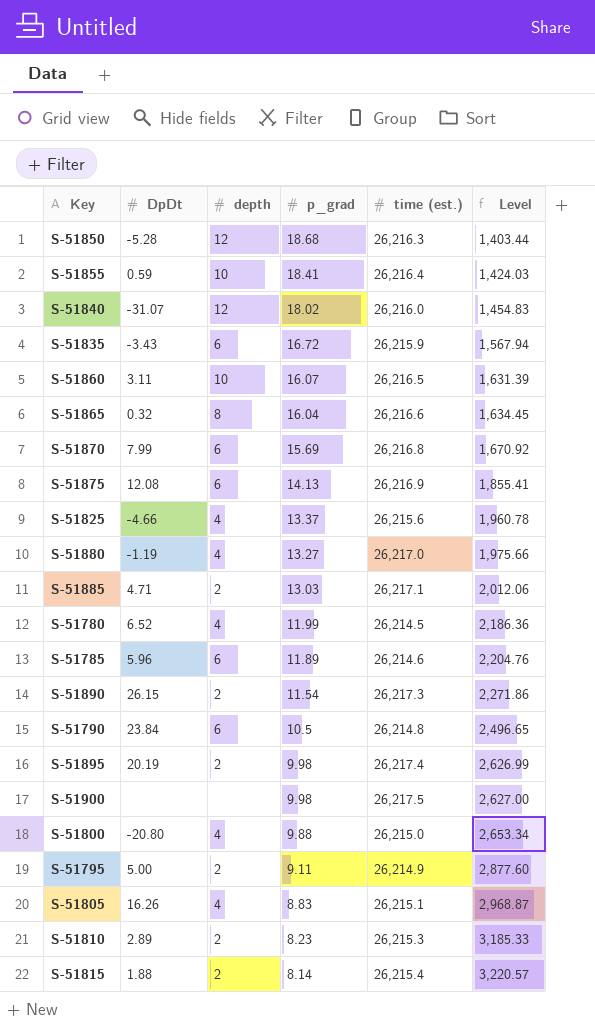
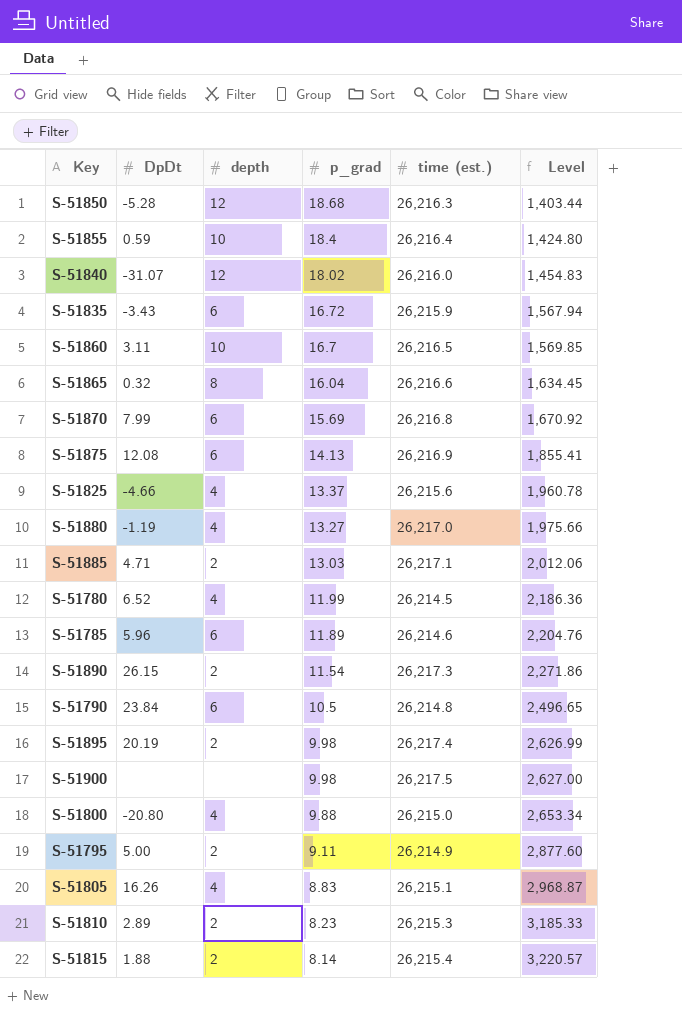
S-51855 | p_grad: 18.41 -> 18.4
S-51855 | Level: 1,424.03 -> 1,424.80
S-51860 | p_grad: 16.07 -> 16.7
S-51860 | Level: 1,631.39 -> 1,569.85

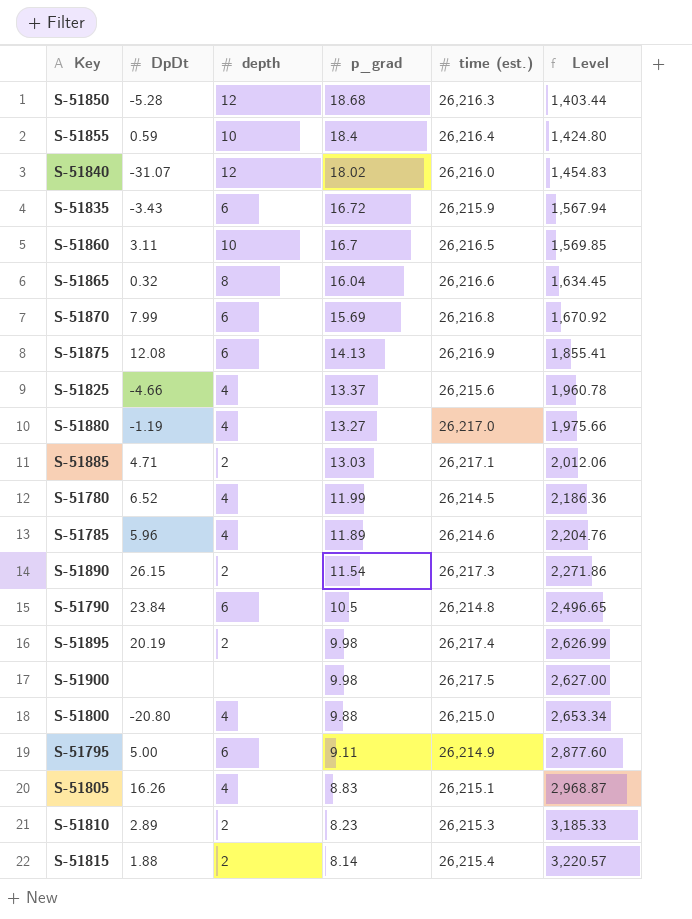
S-51785 | depth: 6 -> 4
S-51795 | depth: 2 -> 6

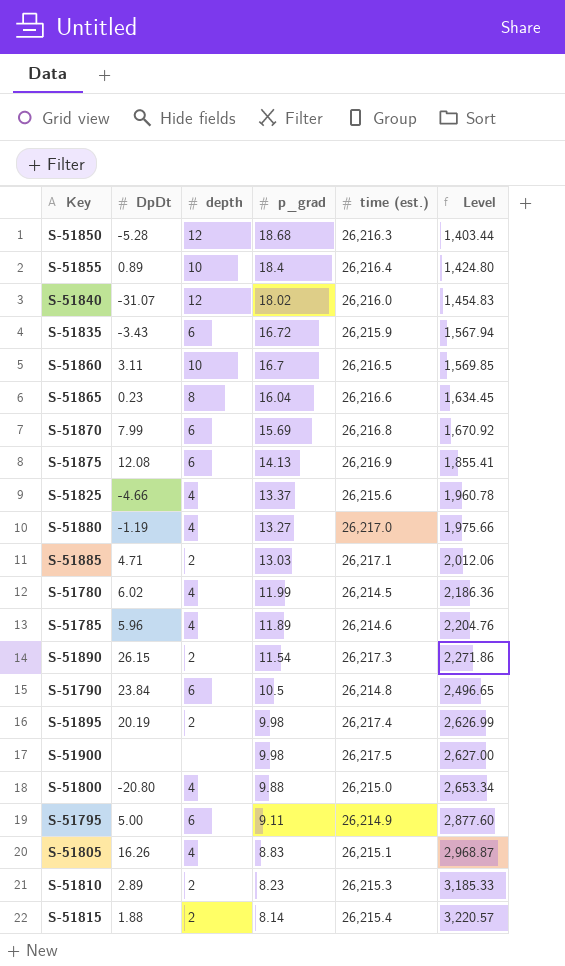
S-51855 | DpDt: 0.59 -> 0.89
S-51865 | DpDt: 0.32 -> 0.23
S-51780 | DpDt: 6.52 -> 6.02

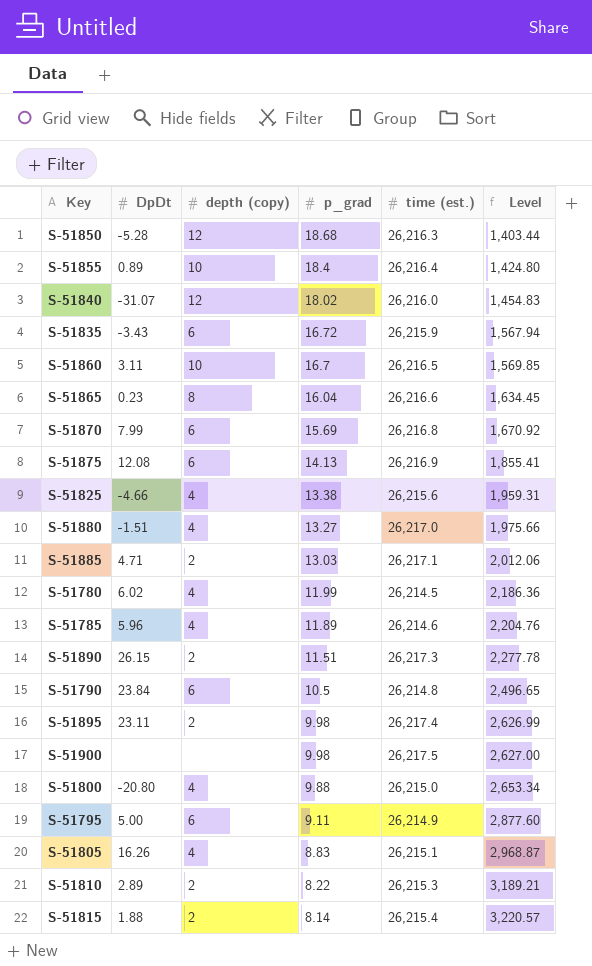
column name: depth -> depth (copy)
S-51825 | p_grad: 13.37 -> 13.38
S-51825 | Level: 1,960.78 -> 1,959.31
S-51880 | DpDt: -1.19 -> -1.51
S-51890 | p_grad: 11.54 -> 11.51
S-51890 | Level: 2,271.86 -> 2,277.78
S-51895 | DpDt: 20.19 -> 23.11
S-51810 | p_grad: 8.23 -> 8.22
S-51810 | Level: 3,185.33 -> 3,189.21

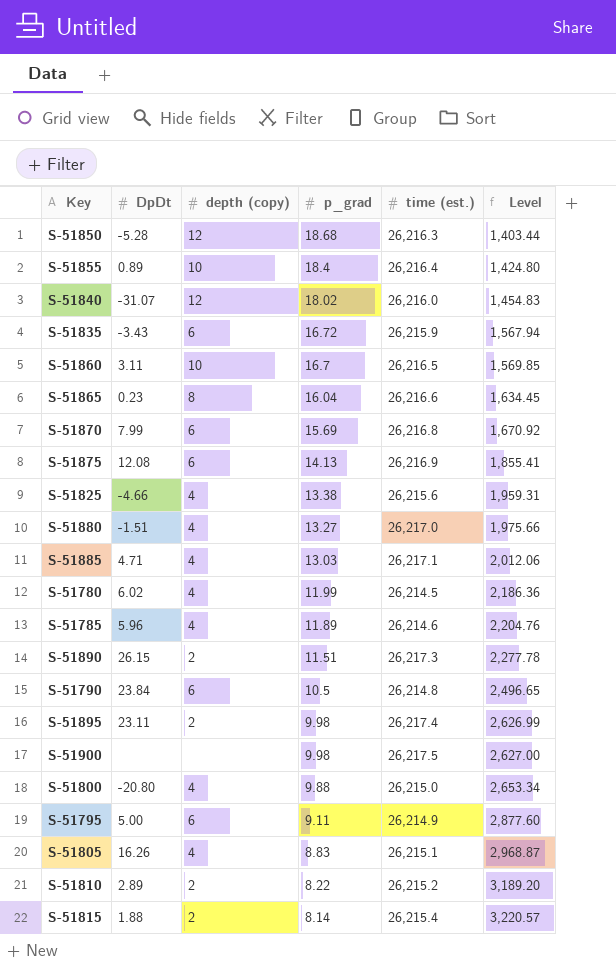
S-51885 | depth (copy): 2 -> 4
S-51810 | time (est.): 26,215.3 -> 26,215.2
S-51810 | Level: 3,189.21 -> 3,189.20

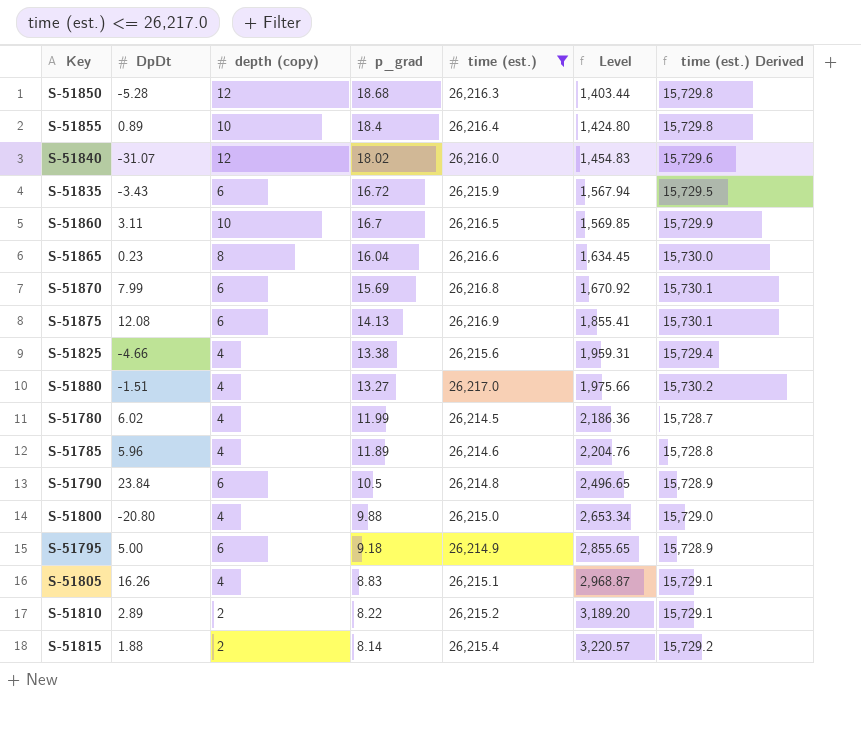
filter: none -> time (est.) <= 26,217.0
column time (est.) Derived | formula: none -> [time (est.)] * 0.6
S-51795 | p_grad: 9.11 -> 9.18
S-51795 | Level: 2,877.60 -> 2,855.65

